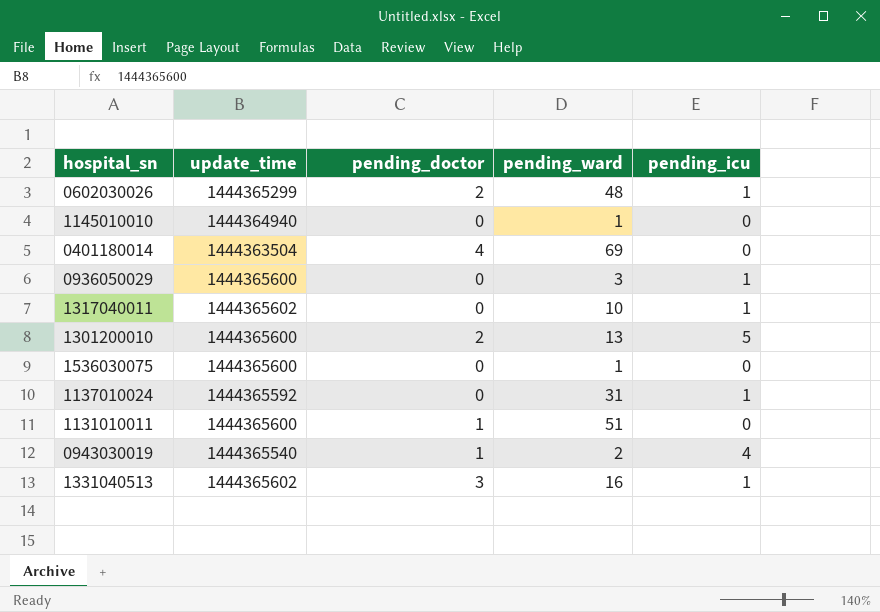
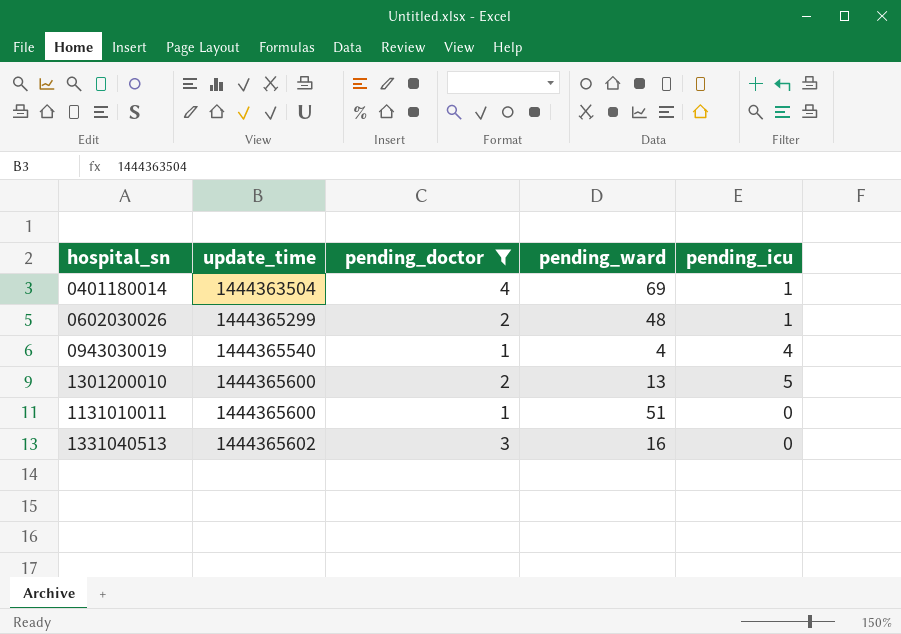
filter: none -> pending_doctor != 0
row order: none -> update_time ascending
0401180014 | pending_icu: 0 -> 1
0943030019 | pending_ward: 2 -> 4
1331040513 | pending_icu: 1 -> 0

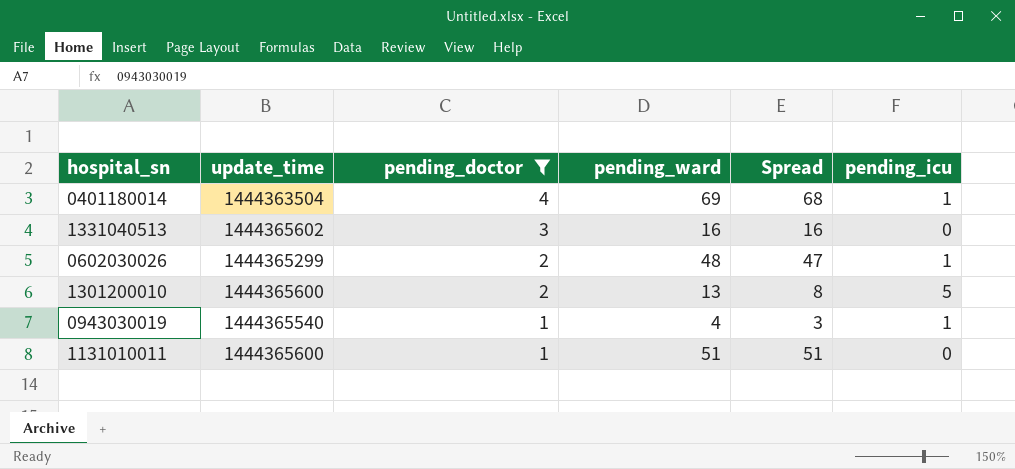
row order: update_time ascending -> pending_doctor descending
column Spread | formula: none -> [pending_ward] - [pending_icu]
0943030019 | pending_icu: 4 -> 1

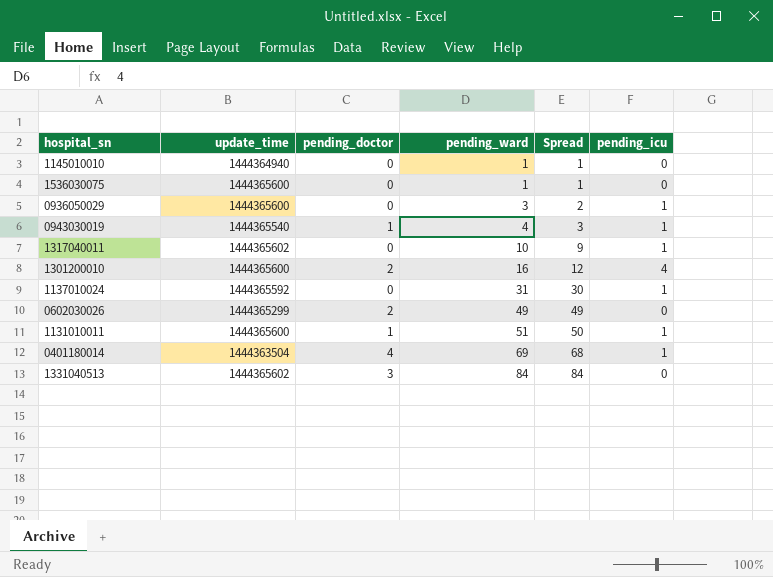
filter: pending_doctor != 0 -> none
row order: pending_doctor descending -> pending_ward ascending
1301200010 | pending_ward: 13 -> 16
1301200010 | Spread: 8 -> 12
1301200010 | pending_icu: 5 -> 4
0602030026 | pending_ward: 48 -> 49
0602030026 | Spread: 47 -> 49
0602030026 | pending_icu: 1 -> 0
1131010011 | Spread: 51 -> 50
1131010011 | pending_icu: 0 -> 1
1331040513 | pending_ward: 16 -> 84
1331040513 | Spread: 16 -> 84

